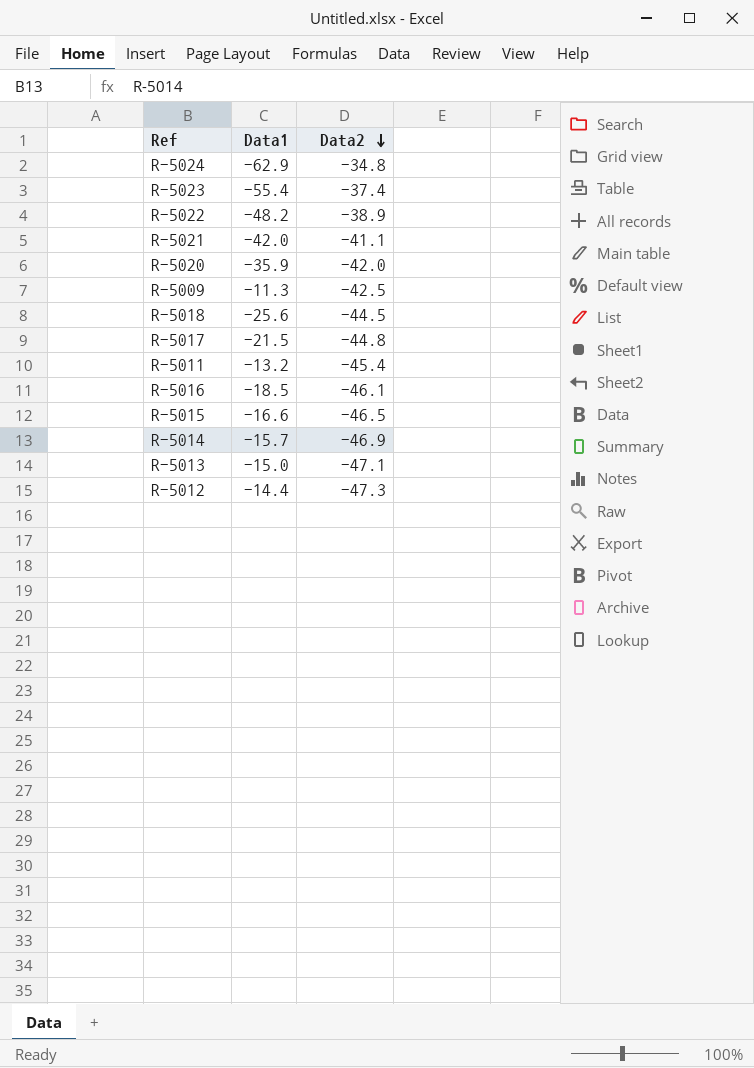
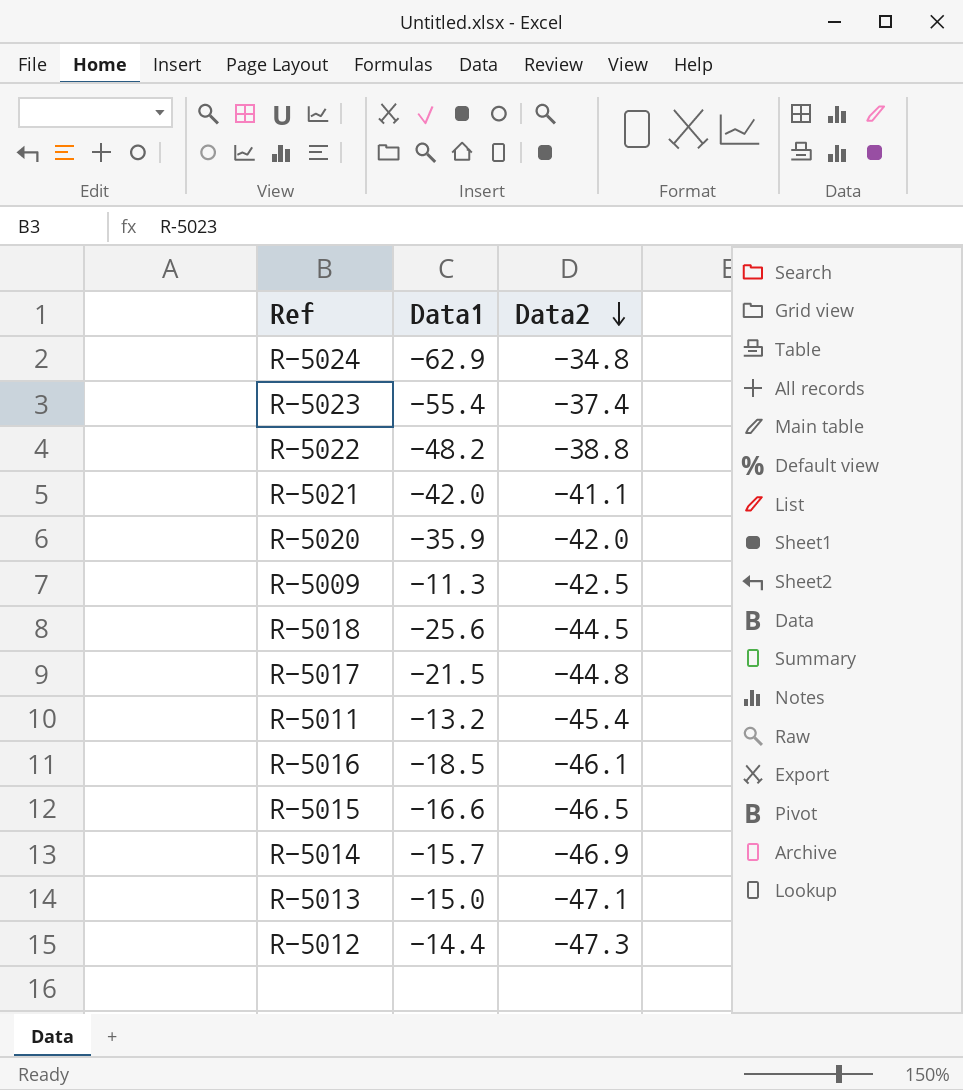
R-5022 | Data2: -38.9 -> -38.8

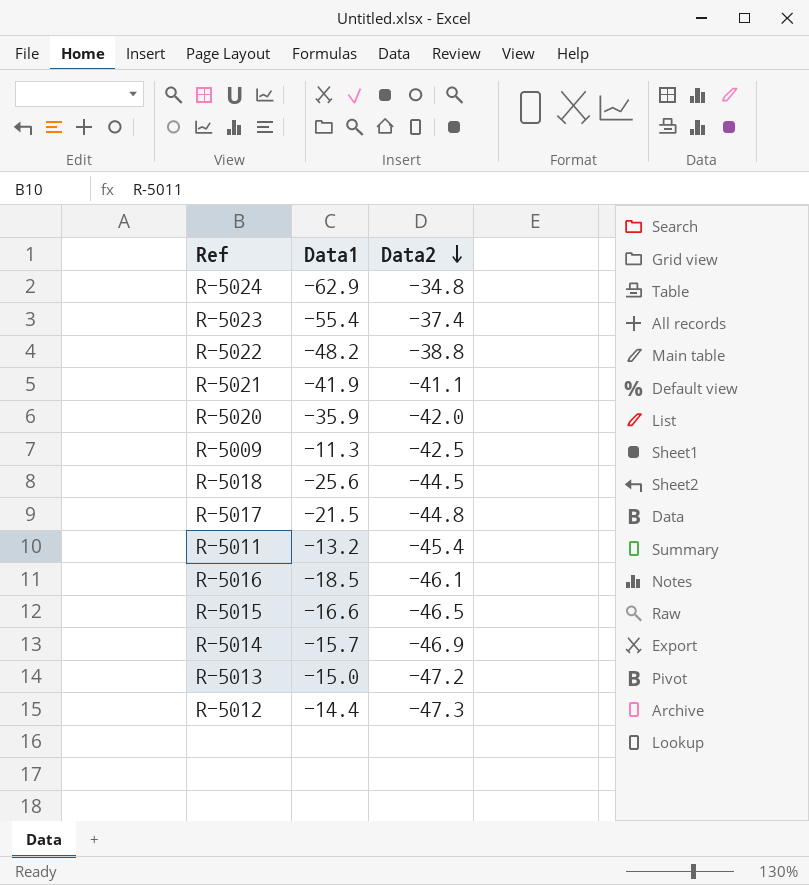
R-5021 | Data1: -42.0 -> -41.9
R-5013 | Data2: -47.1 -> -47.2

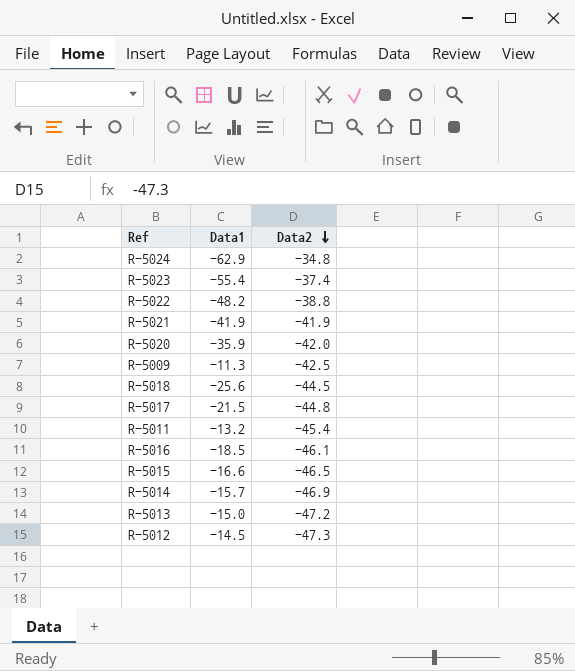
R-5021 | Data2: -41.1 -> -41.9
R-5012 | Data1: -14.4 -> -14.5

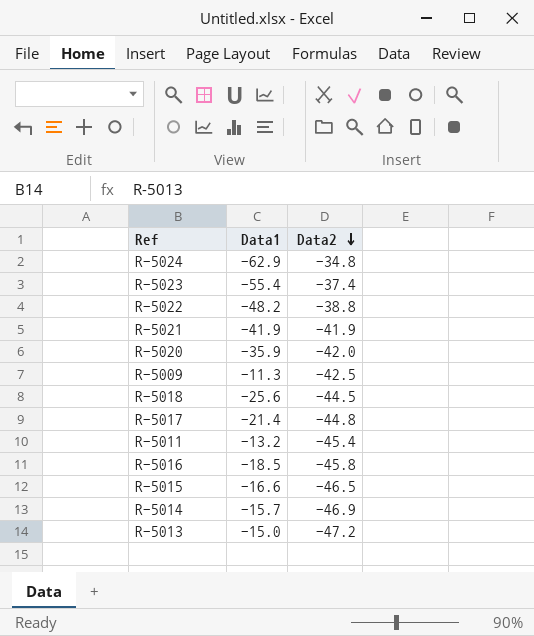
row R-5012: -14.5 | -47.3 -> none
R-5017 | Data1: -21.5 -> -21.4
R-5016 | Data2: -46.1 -> -45.8

